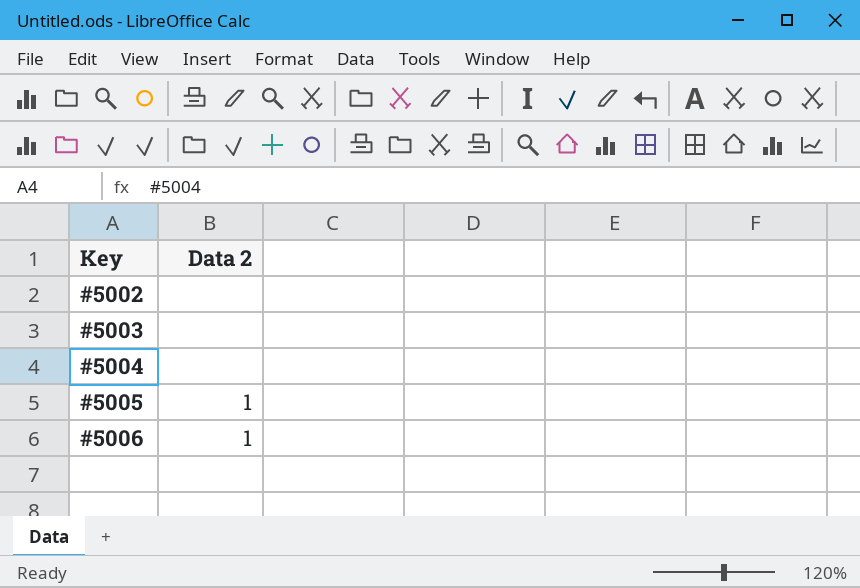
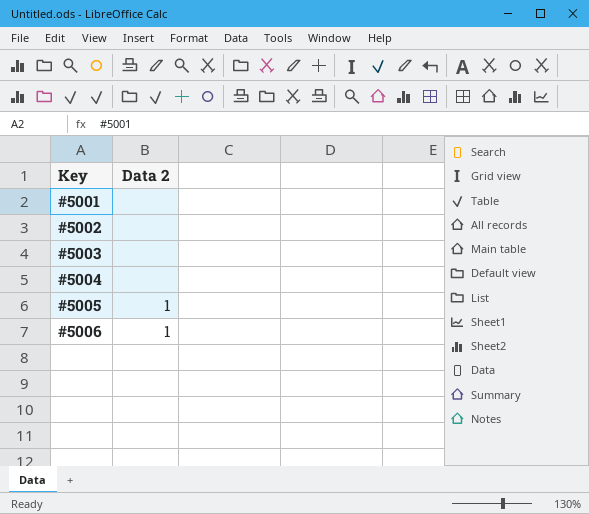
row #5001: none -> none

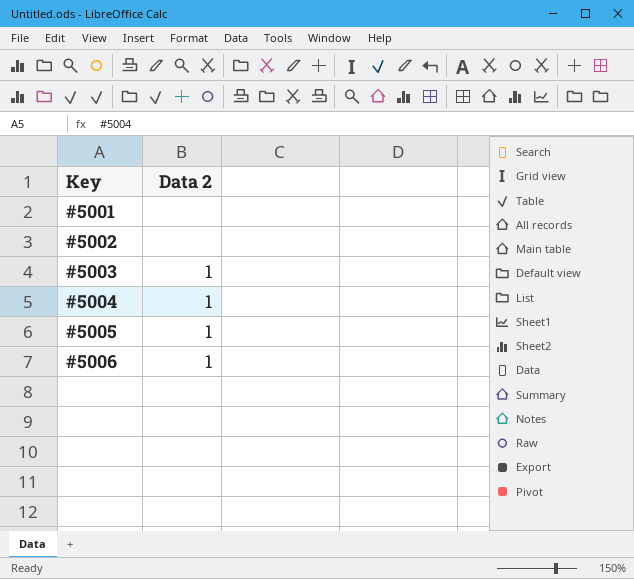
#5003 | Data 2: none -> 1
#5004 | Data 2: none -> 1

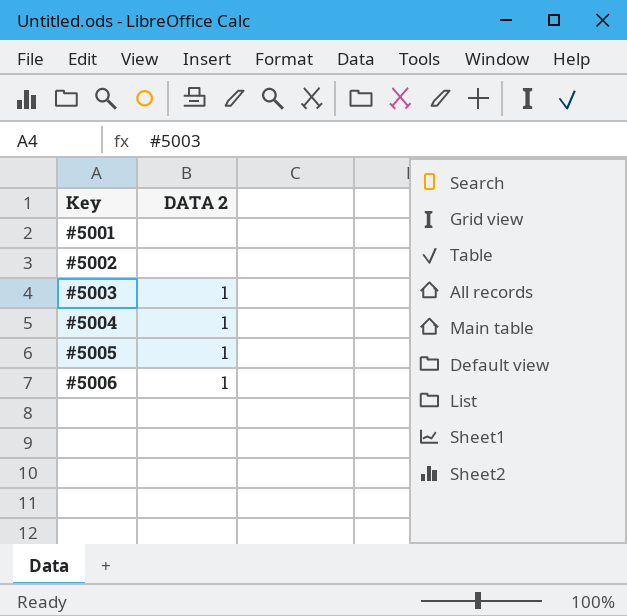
column name: Data 2 -> DATA 2

